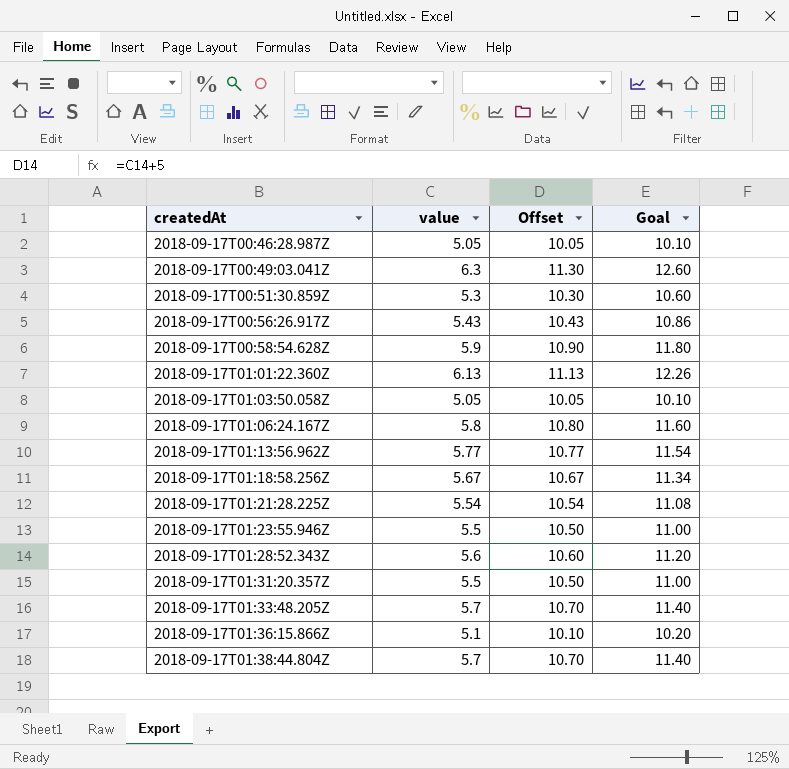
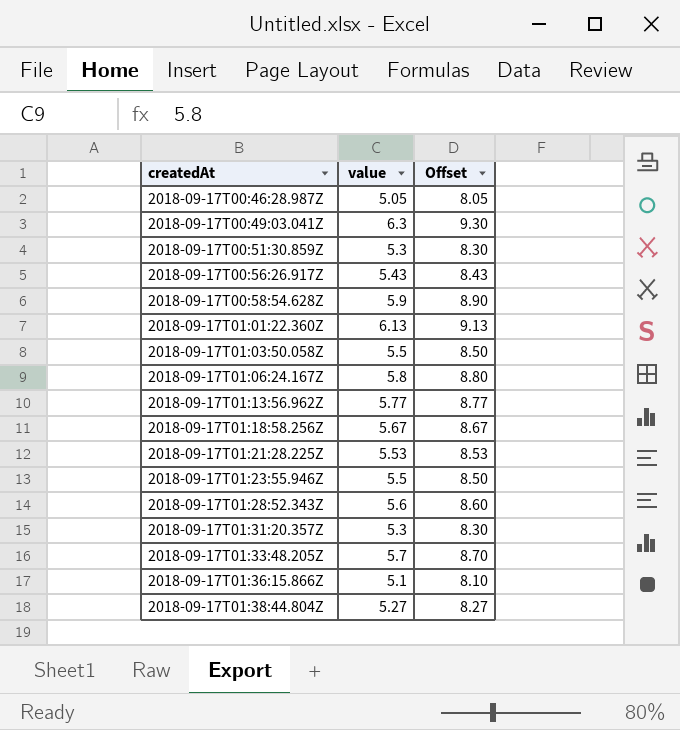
column Goal | formula: [value] * 2 -> none
column Offset | formula: [value] + 5 -> [value] + 3
2018-09-17T01:03:50.058Z | value: 5.05 -> 5.5
2018-09-17T01:21:28.225Z | value: 5.54 -> 5.53
2018-09-17T01:31:20.357Z | value: 5.5 -> 5.3
2018-09-17T01:38:44.804Z | value: 5.7 -> 5.27

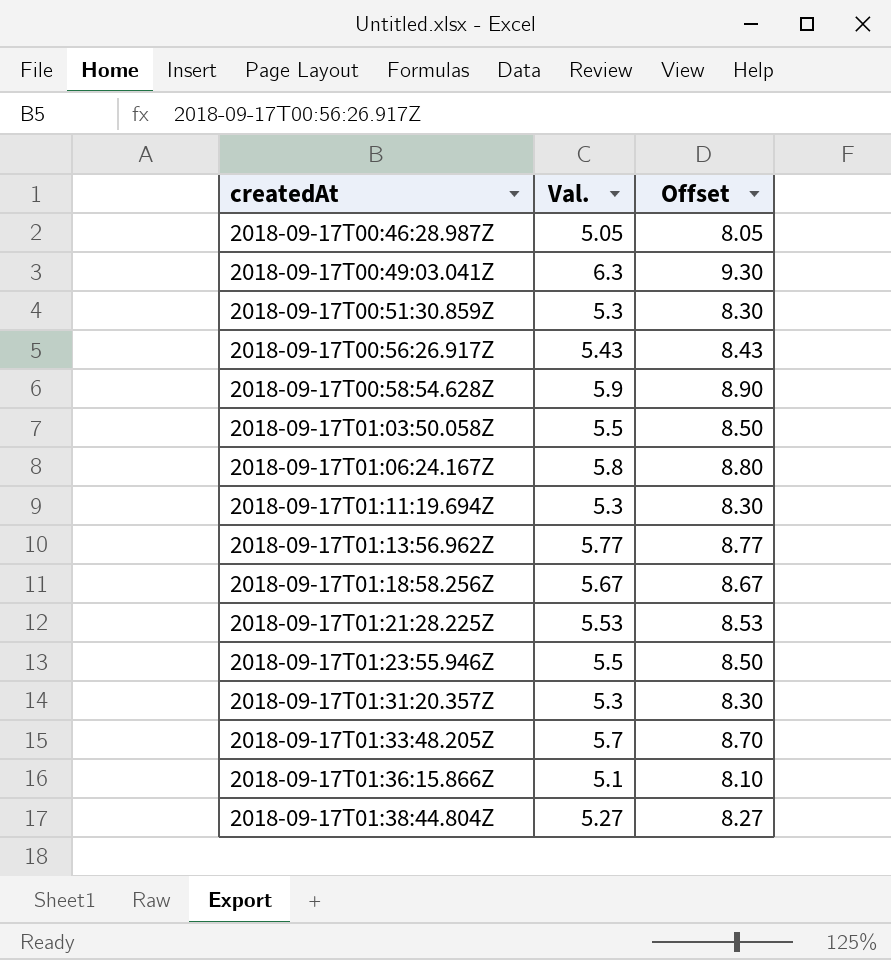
column name: value -> Val.
row 2018-09-17T01:01:22.360Z: 6.13 | 9.13 -> none
row 2018-09-17T01:28:52.343Z: 5.6 | 8.60 -> none
row 2018-09-17T01:11:19.694Z: none -> 5.3 | 8.30

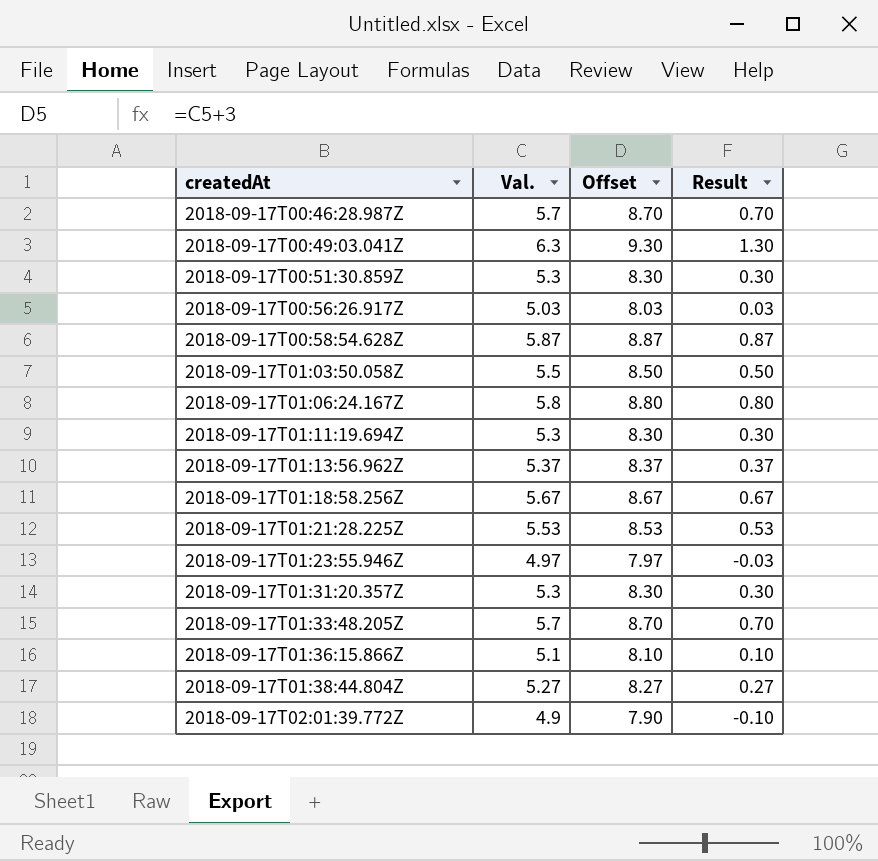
column Result | formula: none -> [Val.] - 5
2018-09-17T00:46:28.987Z | Val.: 5.05 -> 5.7
2018-09-17T00:46:28.987Z | Offset: 8.05 -> 8.70
2018-09-17T00:56:26.917Z | Val.: 5.43 -> 5.03
2018-09-17T00:56:26.917Z | Offset: 8.43 -> 8.03
2018-09-17T00:58:54.628Z | Val.: 5.9 -> 5.87
2018-09-17T00:58:54.628Z | Offset: 8.90 -> 8.87
2018-09-17T01:13:56.962Z | Val.: 5.77 -> 5.37
2018-09-17T01:13:56.962Z | Offset: 8.77 -> 8.37
2018-09-17T01:23:55.946Z | Val.: 5.5 -> 4.97
2018-09-17T01:23:55.946Z | Offset: 8.50 -> 7.97
row 2018-09-17T02:01:39.772Z: none -> 4.9 | 7.90 | -0.10

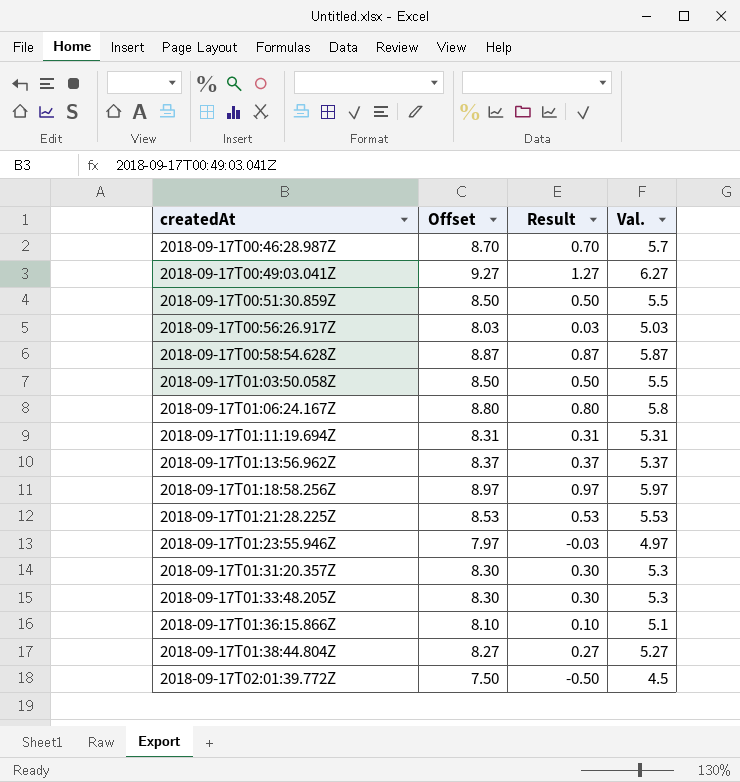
column Val. | position: 2 -> 4
2018-09-17T00:49:03.041Z | Offset: 9.30 -> 9.27
2018-09-17T00:49:03.041Z | Result: 1.30 -> 1.27
2018-09-17T00:49:03.041Z | Val.: 6.3 -> 6.27
2018-09-17T00:51:30.859Z | Offset: 8.30 -> 8.50
2018-09-17T00:51:30.859Z | Result: 0.30 -> 0.50
2018-09-17T00:51:30.859Z | Val.: 5.3 -> 5.5
2018-09-17T01:11:19.694Z | Offset: 8.30 -> 8.31
2018-09-17T01:11:19.694Z | Result: 0.30 -> 0.31
2018-09-17T01:11:19.694Z | Val.: 5.3 -> 5.31
2018-09-17T01:18:58.256Z | Offset: 8.67 -> 8.97
2018-09-17T01:18:58.256Z | Result: 0.67 -> 0.97
2018-09-17T01:18:58.256Z | Val.: 5.67 -> 5.97
2018-09-17T01:33:48.205Z | Offset: 8.70 -> 8.30
2018-09-17T01:33:48.205Z | Result: 0.70 -> 0.30
2018-09-17T01:33:48.205Z | Val.: 5.7 -> 5.3
2018-09-17T02:01:39.772Z | Offset: 7.90 -> 7.50
2018-09-17T02:01:39.772Z | Result: -0.10 -> -0.50
2018-09-17T02:01:39.772Z | Val.: 4.9 -> 4.5

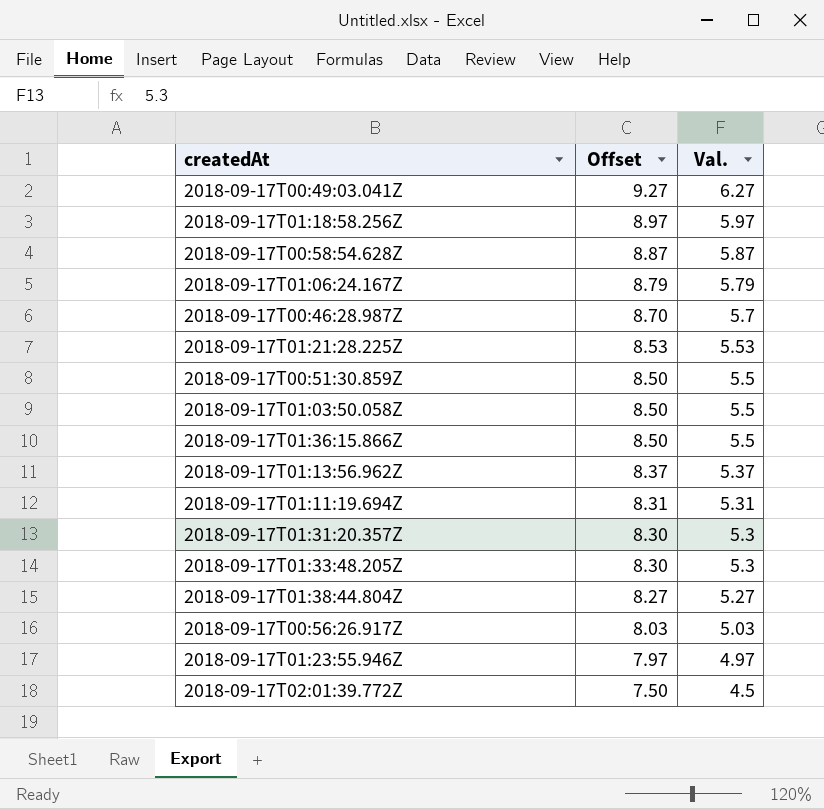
row order: createdAt ascending -> Offset descending
column Result | formula: [Val.] - 5 -> none
2018-09-17T01:06:24.167Z | Offset: 8.80 -> 8.79
2018-09-17T01:06:24.167Z | Val.: 5.8 -> 5.79
2018-09-17T01:36:15.866Z | Offset: 8.10 -> 8.50
2018-09-17T01:36:15.866Z | Val.: 5.1 -> 5.5

